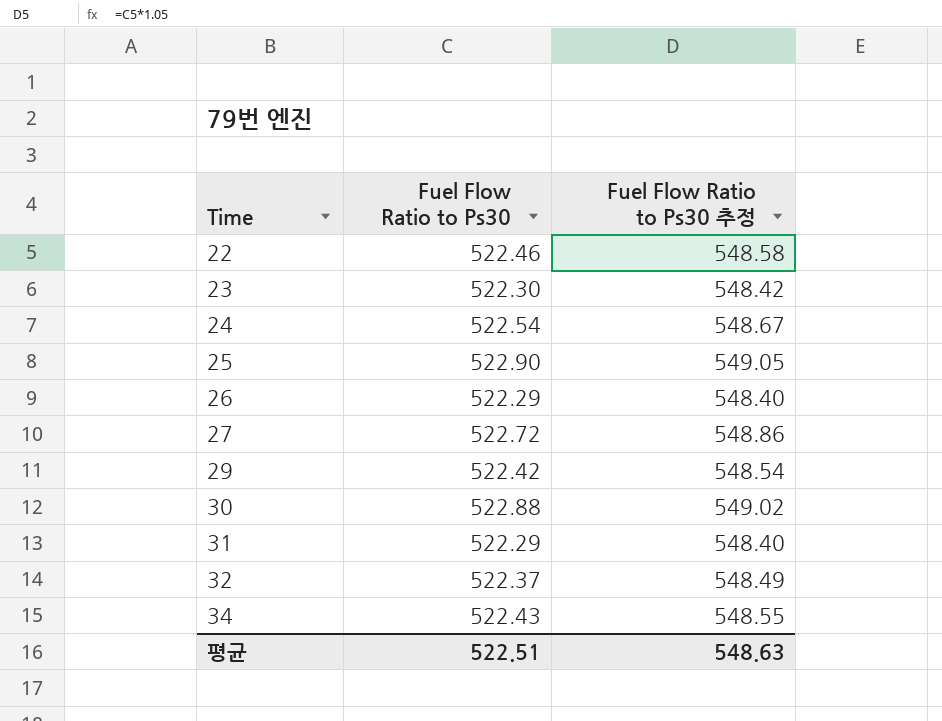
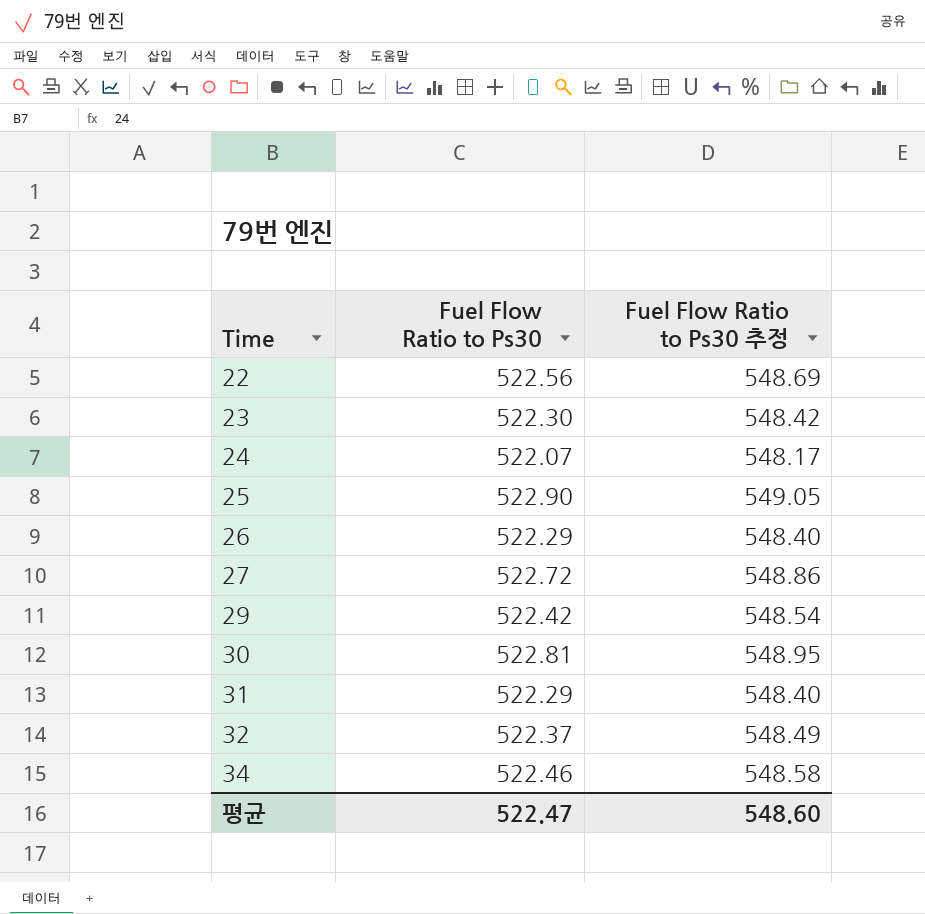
22 | Fuel Flow Ratio to Ps30: 522.46 -> 522.56
22 | Fuel Flow Ratio to Ps30 추정: 548.58 -> 548.69
24 | Fuel Flow Ratio to Ps30: 522.54 -> 522.07
24 | Fuel Flow Ratio to Ps30 추정: 548.67 -> 548.17
30 | Fuel Flow Ratio to Ps30: 522.88 -> 522.81
30 | Fuel Flow Ratio to Ps30 추정: 549.02 -> 548.95
34 | Fuel Flow Ratio to Ps30: 522.43 -> 522.46
34 | Fuel Flow Ratio to Ps30 추정: 548.55 -> 548.58
평균 | Fuel Flow Ratio to Ps30: 522.51 -> 522.47
평균 | Fuel Flow Ratio to Ps30 추정: 548.63 -> 548.60

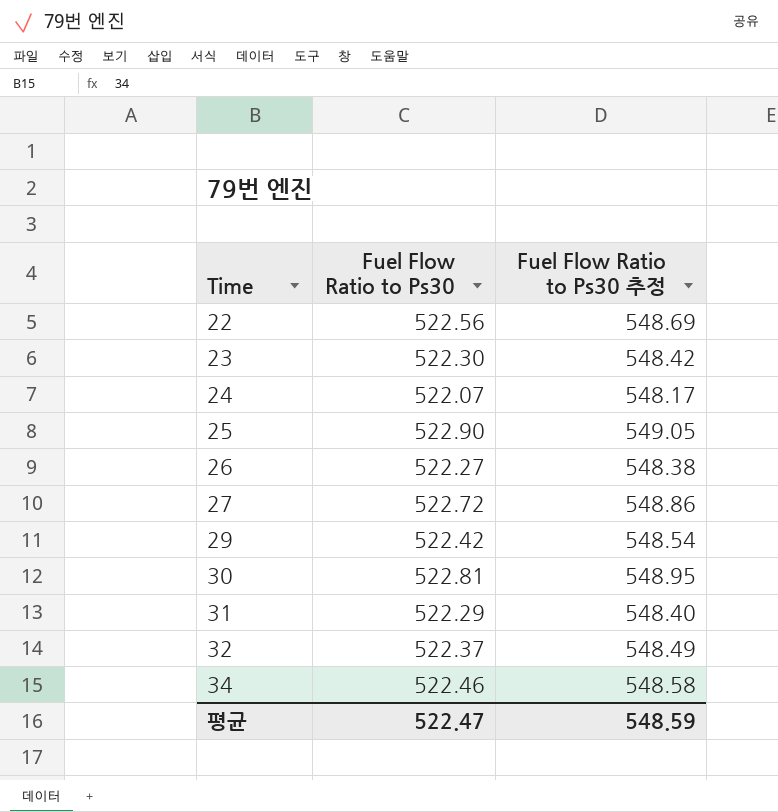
26 | Fuel Flow Ratio to Ps30: 522.29 -> 522.27
26 | Fuel Flow Ratio to Ps30 추정: 548.40 -> 548.38
평균 | Fuel Flow Ratio to Ps30 추정: 548.60 -> 548.59

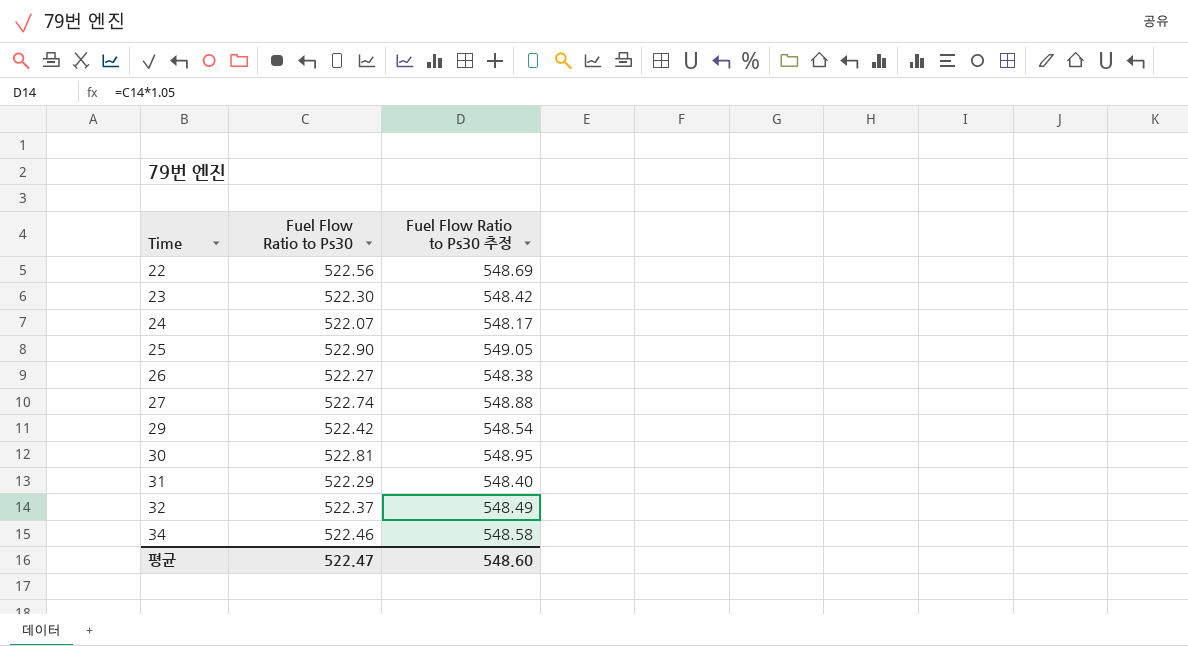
27 | Fuel Flow Ratio to Ps30: 522.72 -> 522.74
27 | Fuel Flow Ratio to Ps30 추정: 548.86 -> 548.88
평균 | Fuel Flow Ratio to Ps30 추정: 548.59 -> 548.60

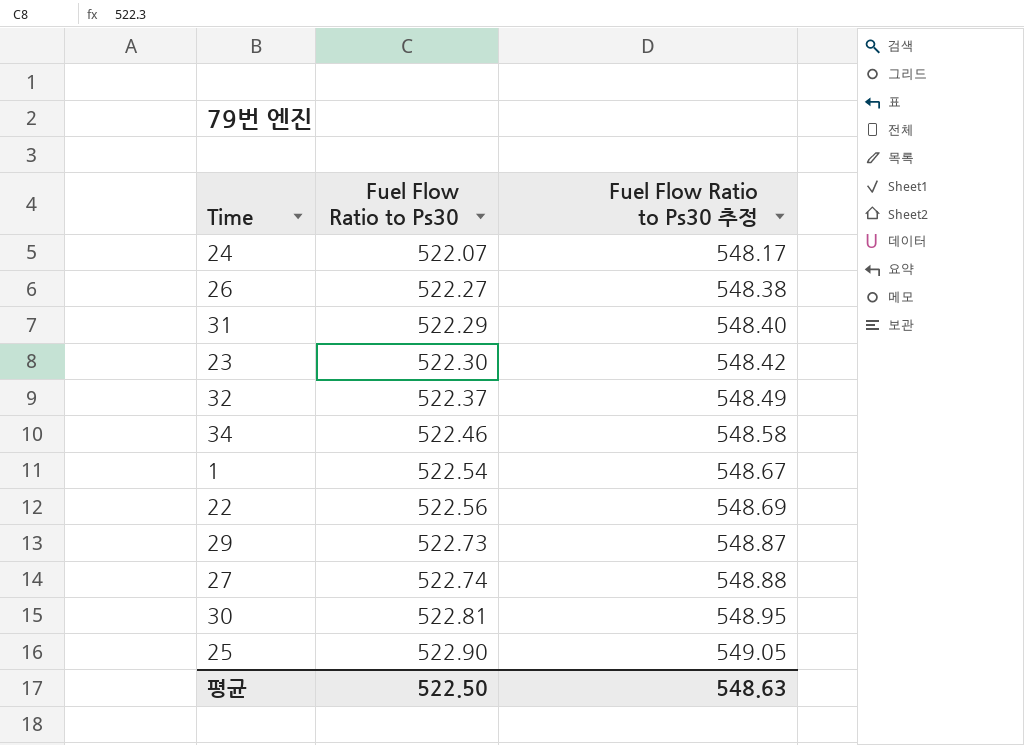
row order: Time ascending -> Fuel Flow Ratio to Ps30 ascending
row 1: none -> 522.54 | 548.67
29 | Fuel Flow Ratio to Ps30: 522.42 -> 522.73
29 | Fuel Flow Ratio to Ps30 추정: 548.54 -> 548.87
평균 | Fuel Flow Ratio to Ps30: 522.47 -> 522.50
평균 | Fuel Flow Ratio to Ps30 추정: 548.60 -> 548.63

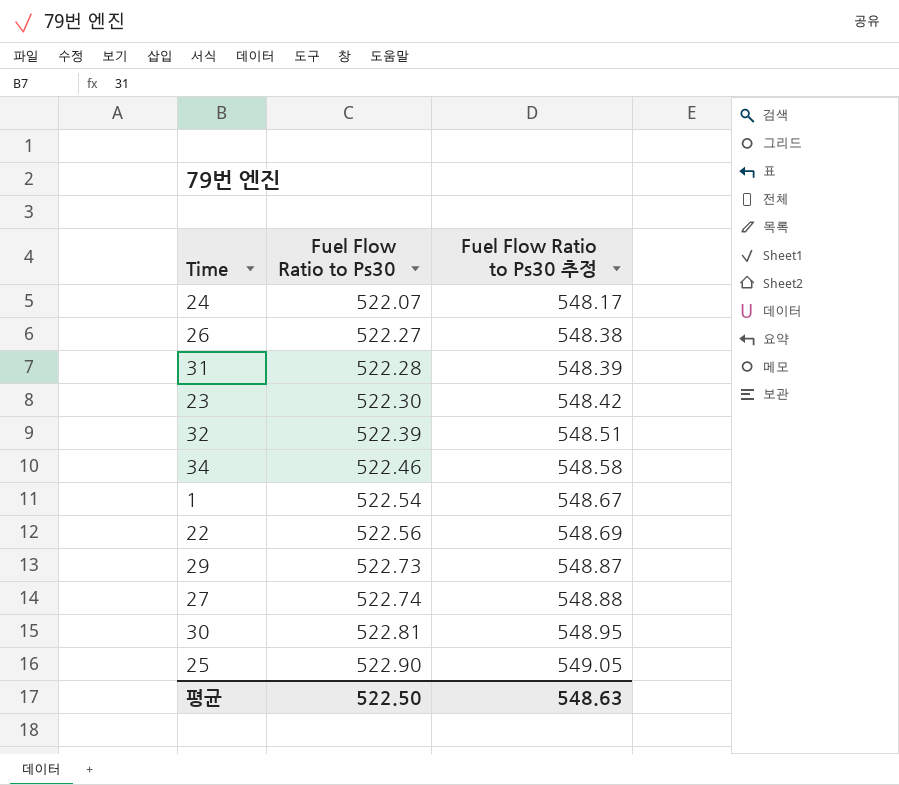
31 | Fuel Flow Ratio to Ps30: 522.29 -> 522.28
31 | Fuel Flow Ratio to Ps30 추정: 548.40 -> 548.39
32 | Fuel Flow Ratio to Ps30: 522.37 -> 522.39
32 | Fuel Flow Ratio to Ps30 추정: 548.49 -> 548.51

